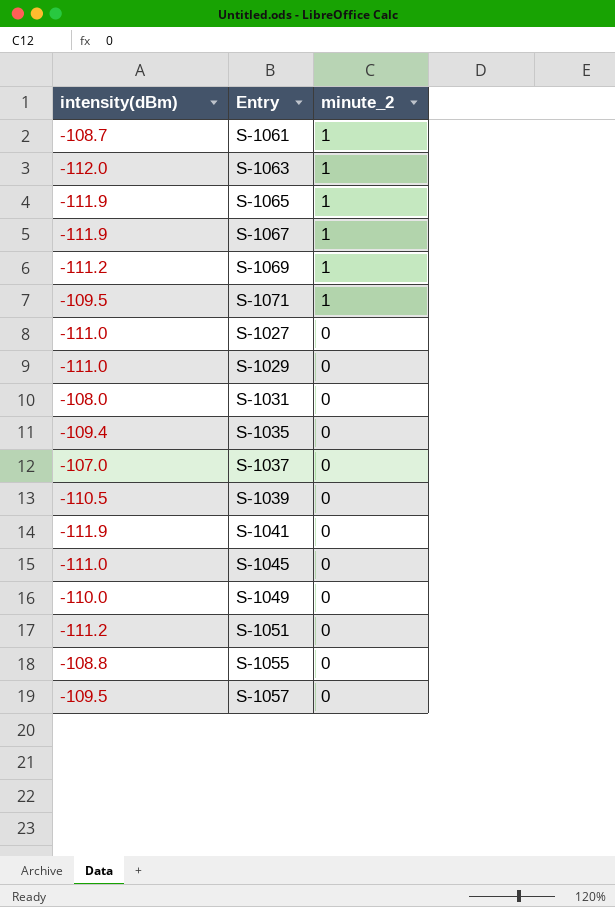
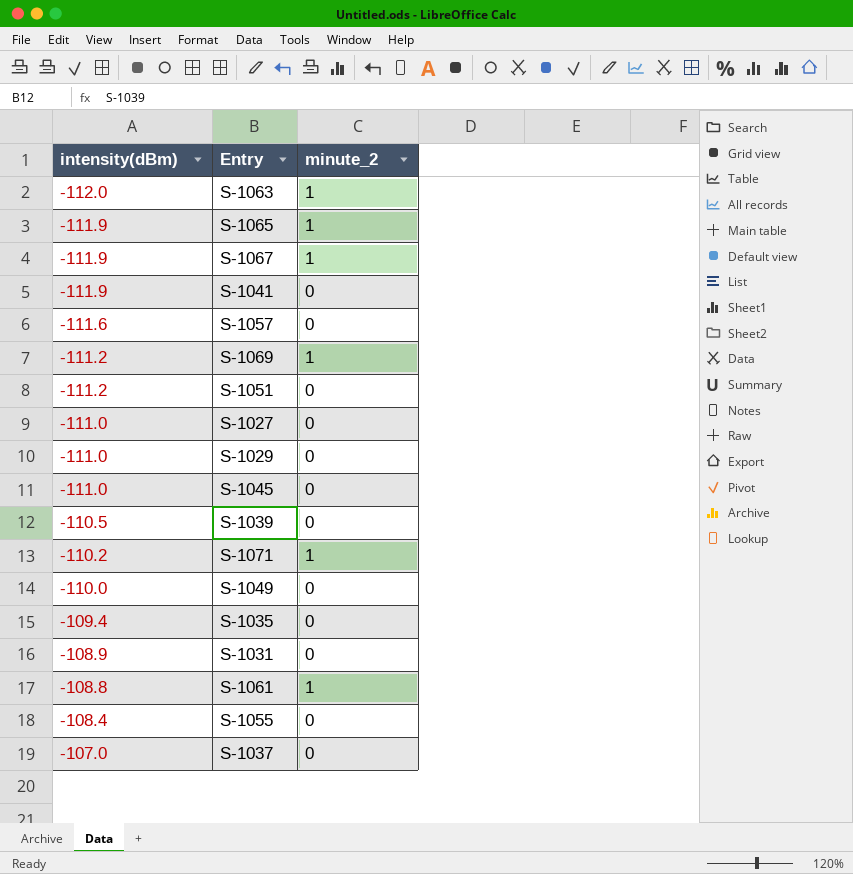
row order: minute_2 descending -> intensity(dBm) ascending
S-1057 | intensity(dBm): -109.5 -> -111.6
S-1071 | intensity(dBm): -109.5 -> -110.2
S-1031 | intensity(dBm): -108.0 -> -108.9
S-1061 | intensity(dBm): -108.7 -> -108.8
S-1055 | intensity(dBm): -108.8 -> -108.4

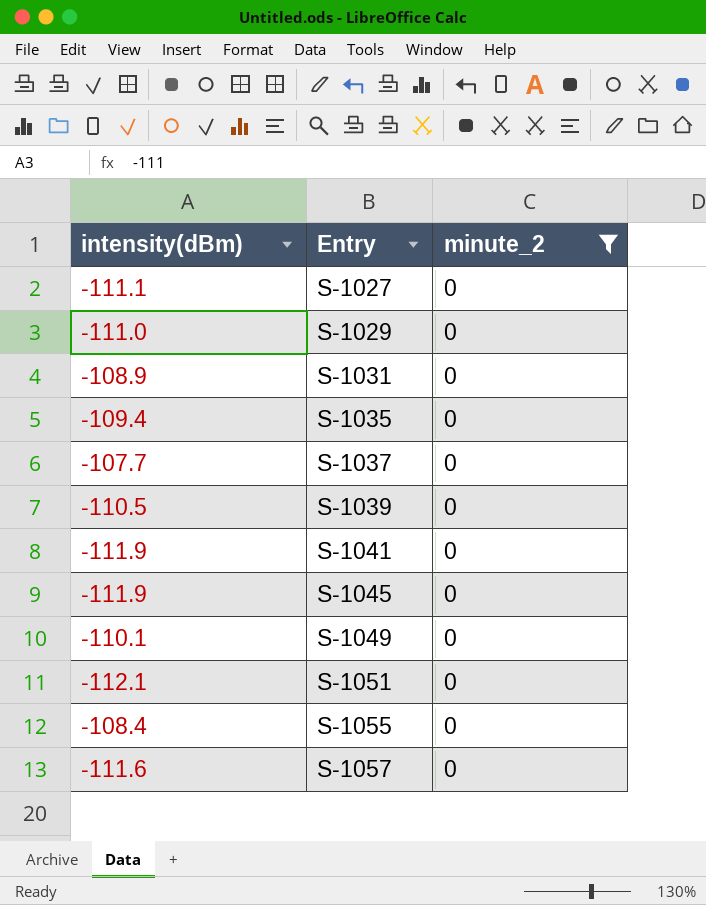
filter: none -> minute_2 = 0
row order: intensity(dBm) ascending -> Entry ascending
S-1027 | intensity(dBm): -111.0 -> -111.1
S-1037 | intensity(dBm): -107.0 -> -107.7
S-1045 | intensity(dBm): -111.0 -> -111.9
S-1049 | intensity(dBm): -110.0 -> -110.1
S-1051 | intensity(dBm): -111.2 -> -112.1

